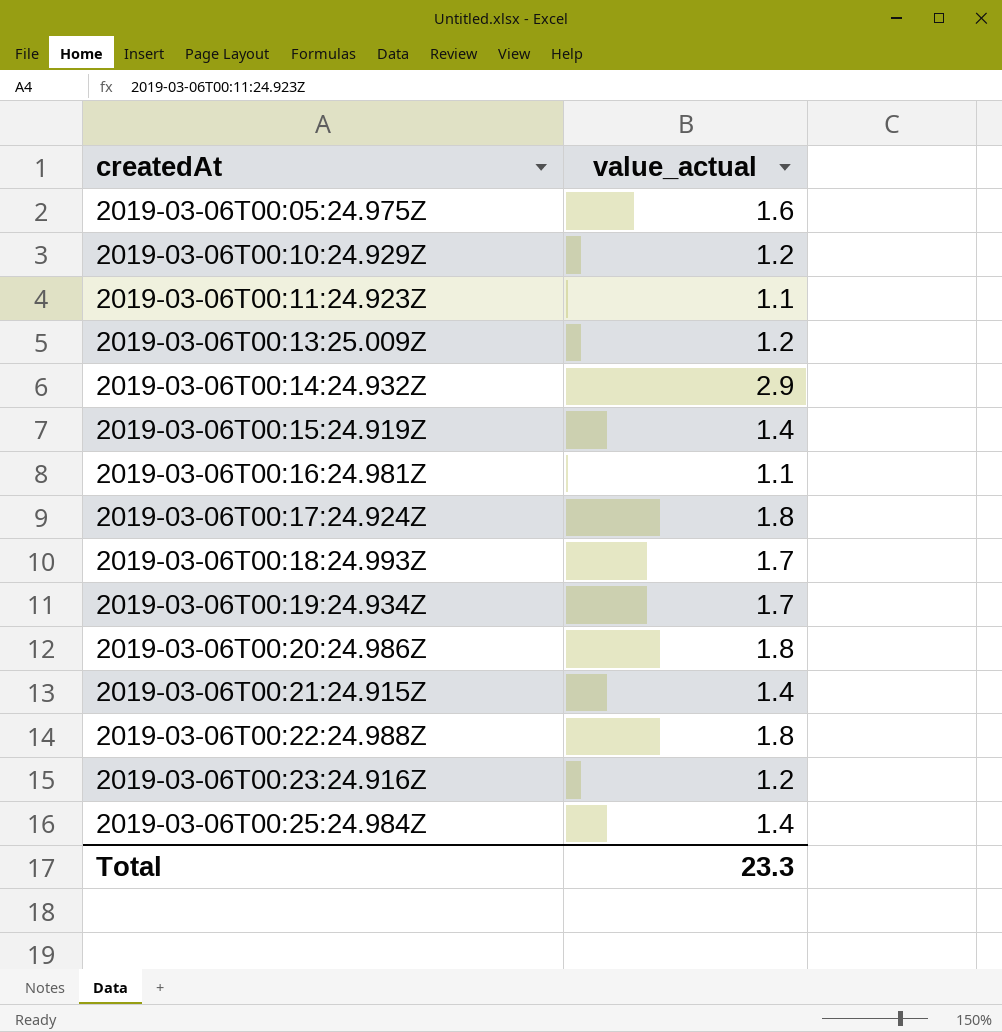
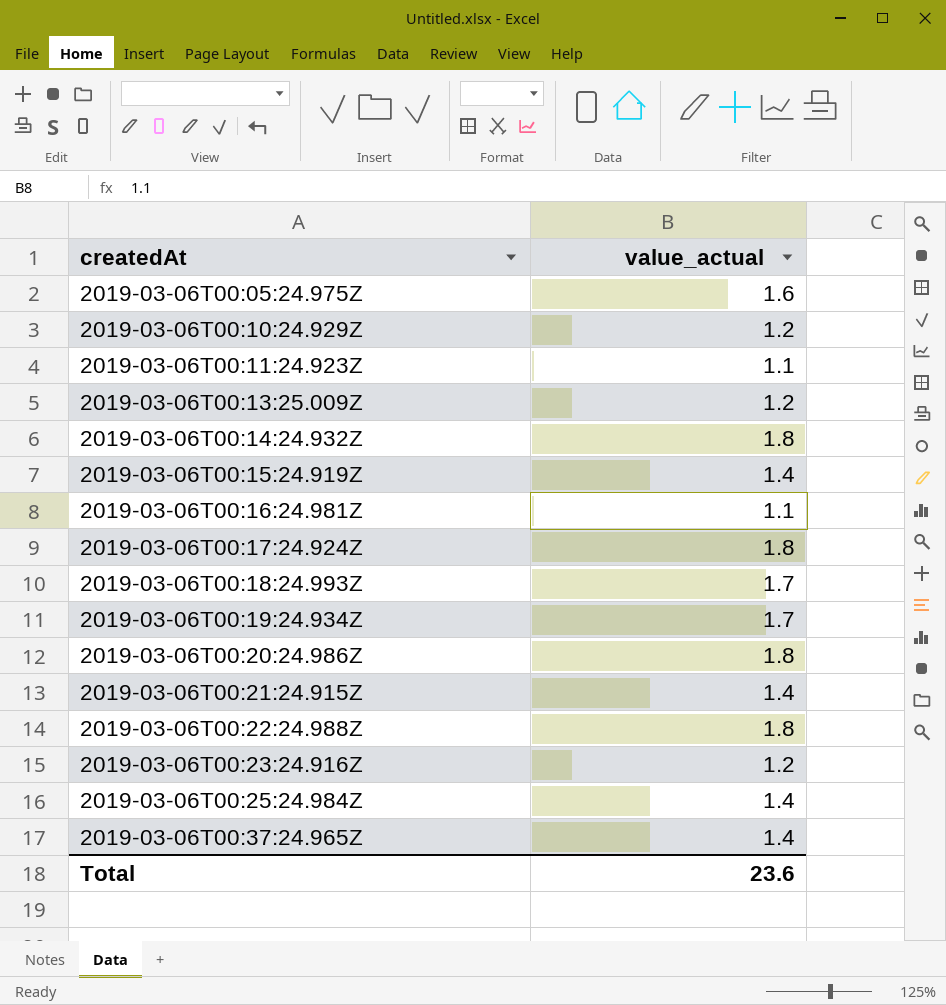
2019-03-06T00:14:24.932Z | value_actual: 2.9 -> 1.8
row 2019-03-06T00:37:24.965Z: none -> 1.4
Total | value_actual: 23.3 -> 23.6

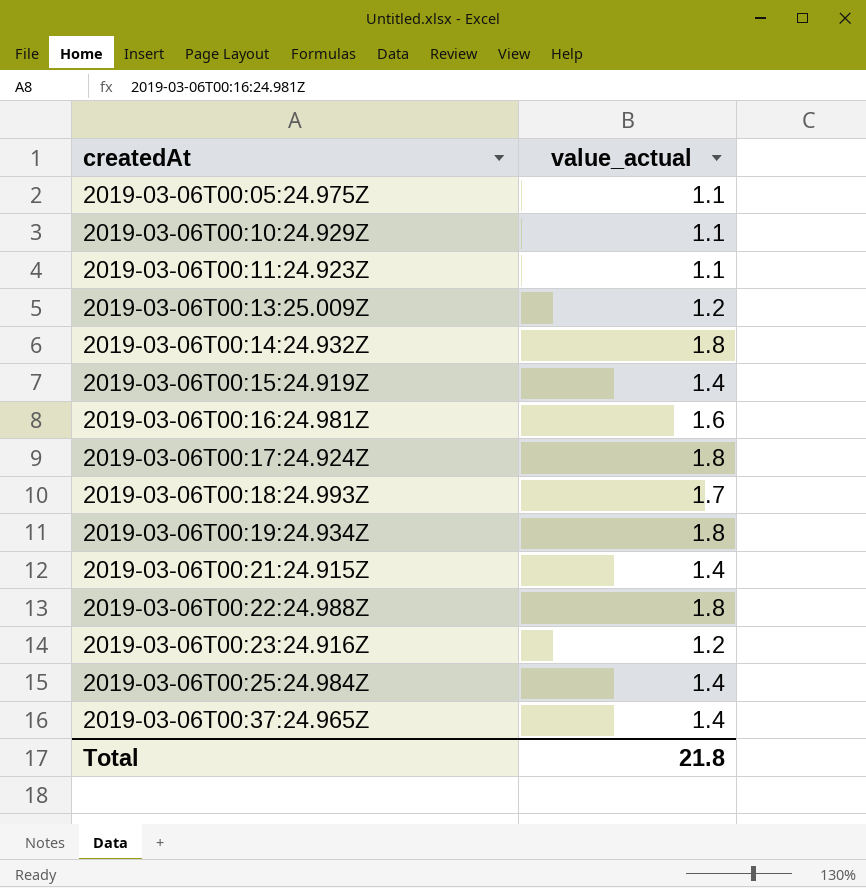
row 2019-03-06T00:20:24.986Z: 1.8 -> none
2019-03-06T00:05:24.975Z | value_actual: 1.6 -> 1.1
2019-03-06T00:10:24.929Z | value_actual: 1.2 -> 1.1
2019-03-06T00:16:24.981Z | value_actual: 1.1 -> 1.6
2019-03-06T00:19:24.934Z | value_actual: 1.7 -> 1.8
Total | value_actual: 23.6 -> 21.8

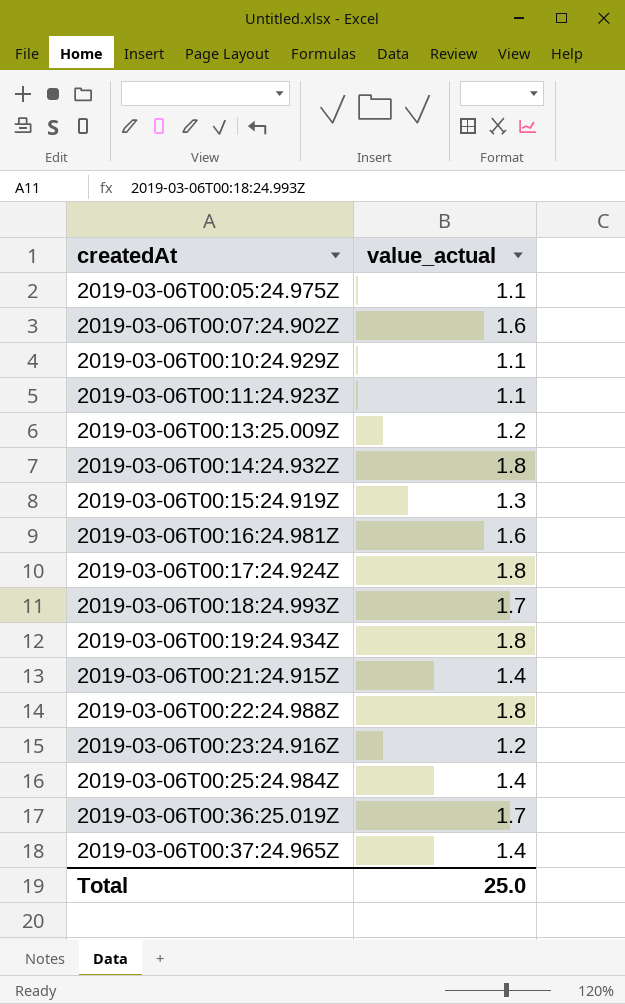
row 2019-03-06T00:07:24.902Z: none -> 1.6
2019-03-06T00:15:24.919Z | value_actual: 1.4 -> 1.3
row 2019-03-06T00:36:25.019Z: none -> 1.7
Total | value_actual: 21.8 -> 25.0

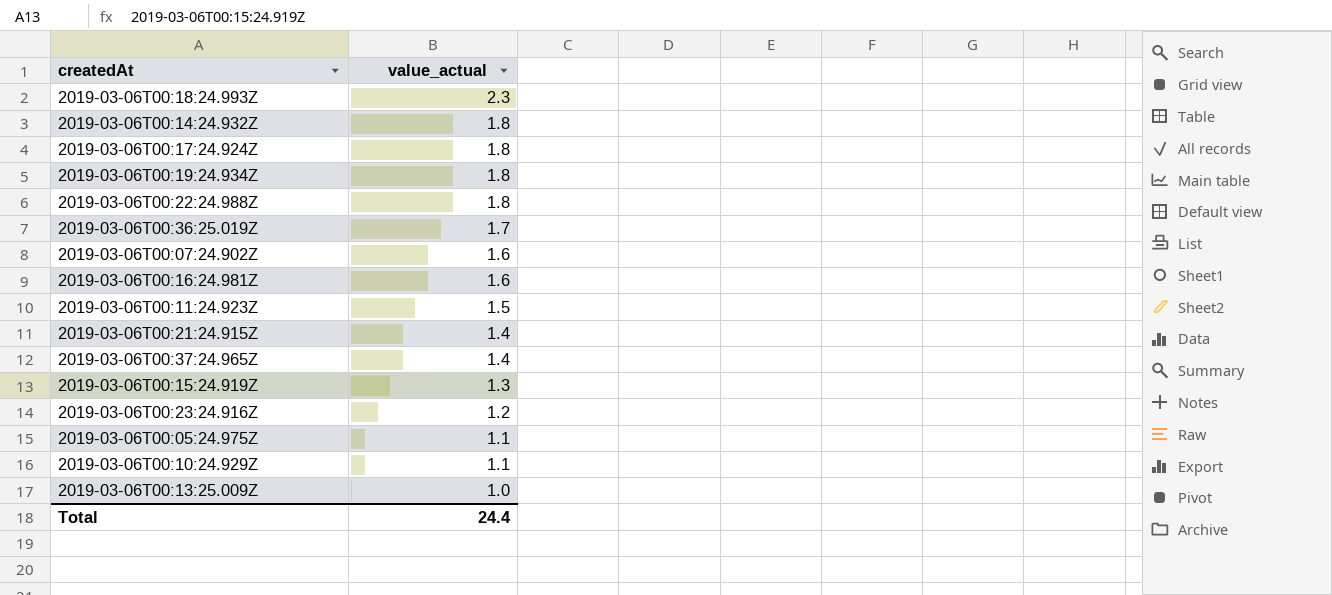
row order: createdAt ascending -> value_actual descending
row 2019-03-06T00:25:24.984Z: 1.4 -> none
2019-03-06T00:18:24.993Z | value_actual: 1.7 -> 2.3
2019-03-06T00:11:24.923Z | value_actual: 1.1 -> 1.5
2019-03-06T00:13:25.009Z | value_actual: 1.2 -> 1.0
Total | value_actual: 25.0 -> 24.4

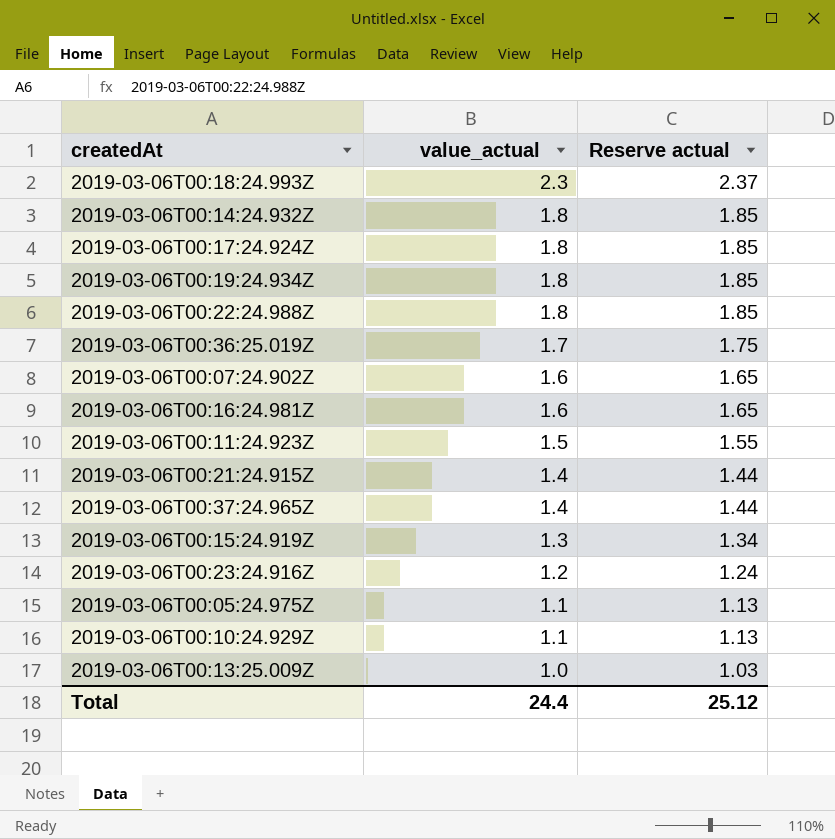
column Reserve actual | formula: none -> [value_actual] * 1.03

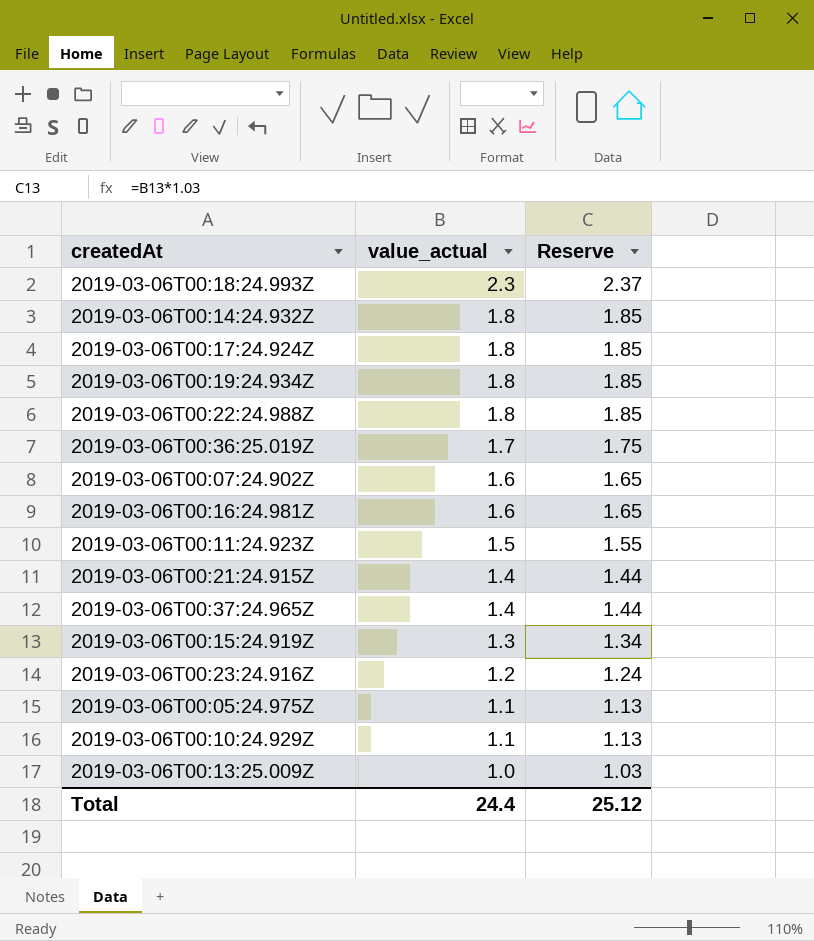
column name: Reserve actual -> Reserve

